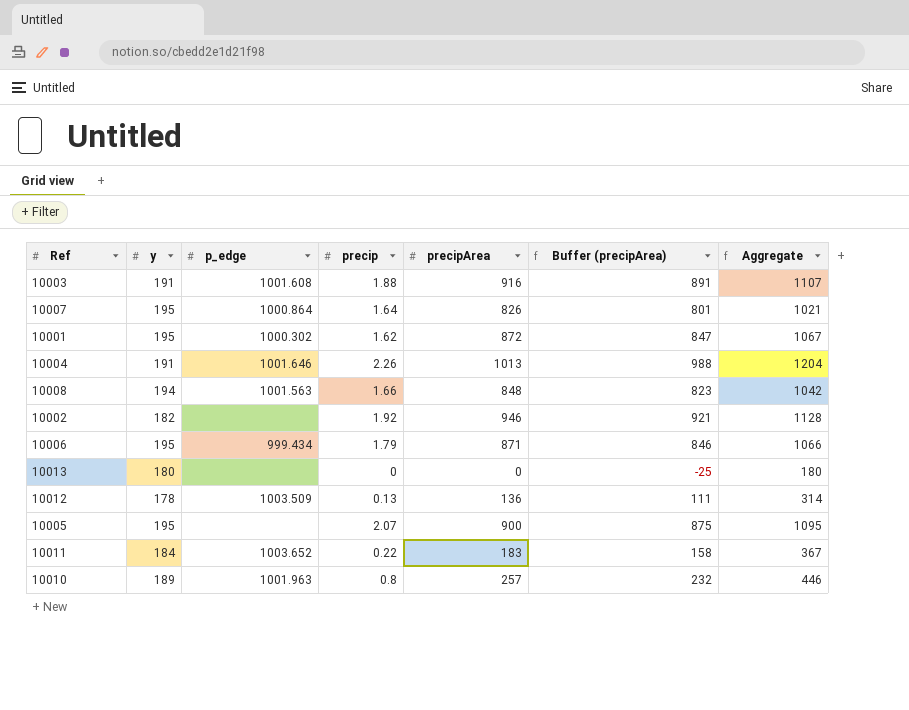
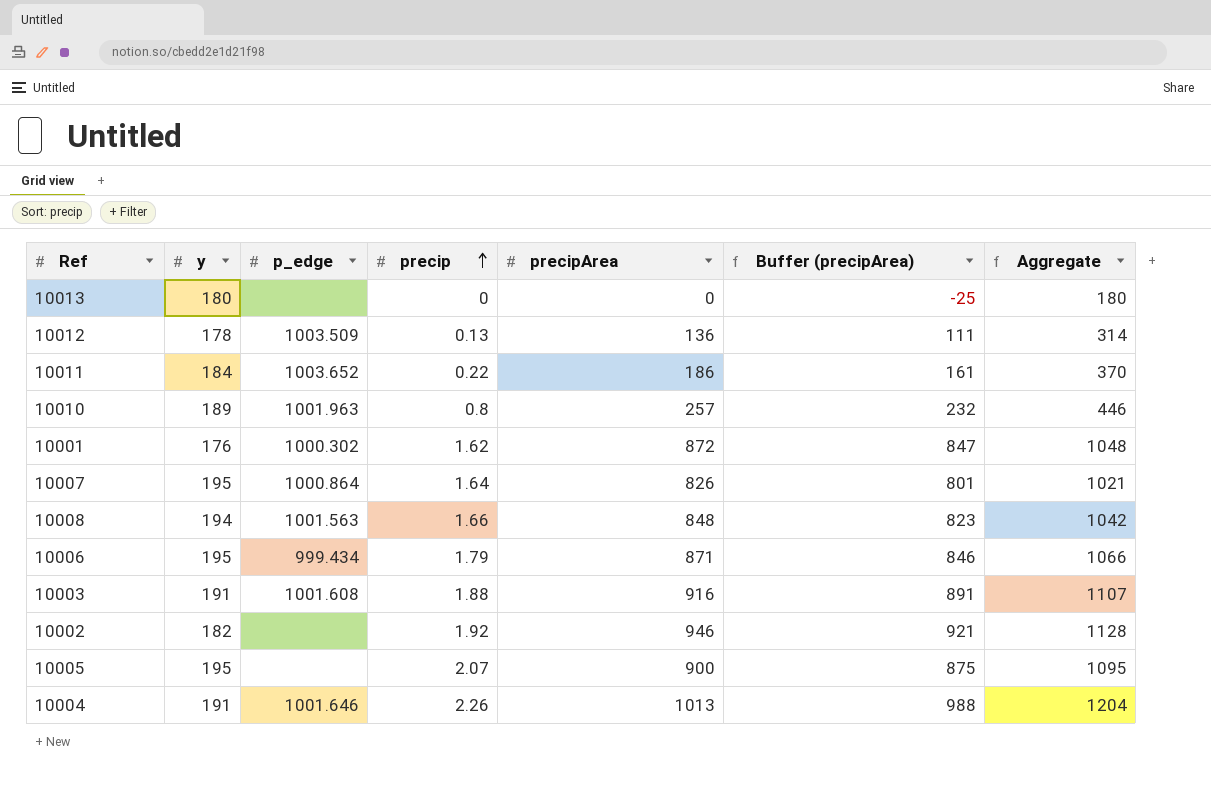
row order: none -> precip ascending
10011 | precipArea: 183 -> 186
10011 | Buffer (precipArea): 158 -> 161
10011 | Aggregate: 367 -> 370
10001 | y: 195 -> 176
10001 | Aggregate: 1067 -> 1048

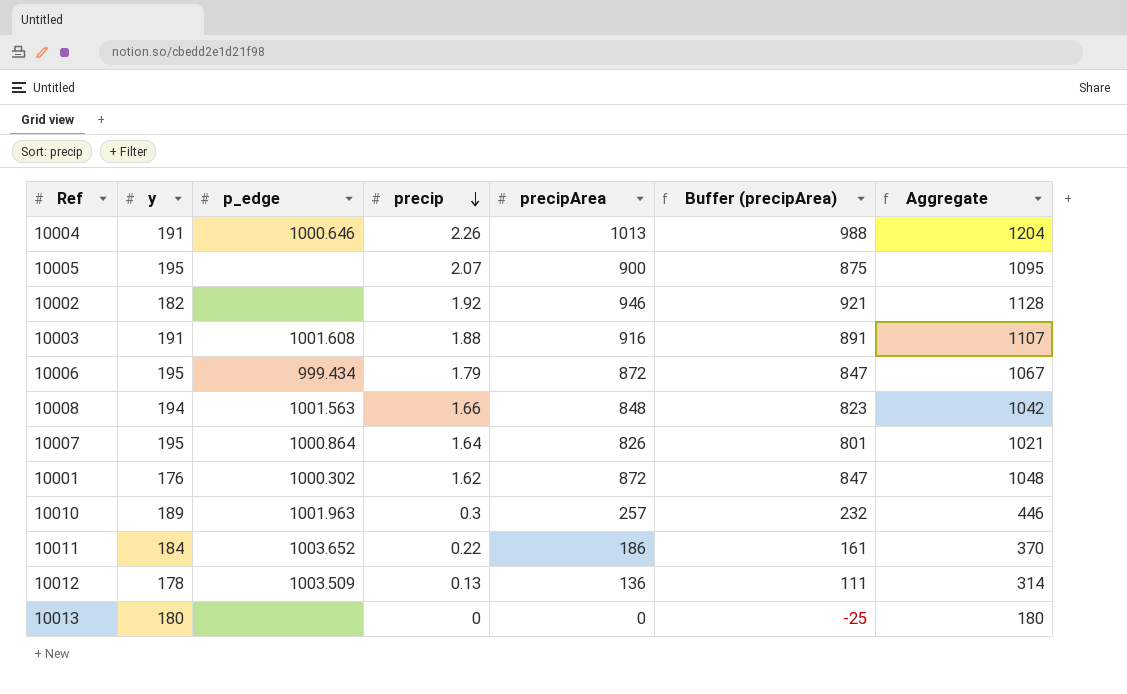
row order: precip ascending -> precip descending
10004 | p_edge: 1001.646 -> 1000.646
10006 | precipArea: 871 -> 872
10006 | Buffer (precipArea): 846 -> 847
10006 | Aggregate: 1066 -> 1067
10010 | precip: 0.8 -> 0.3

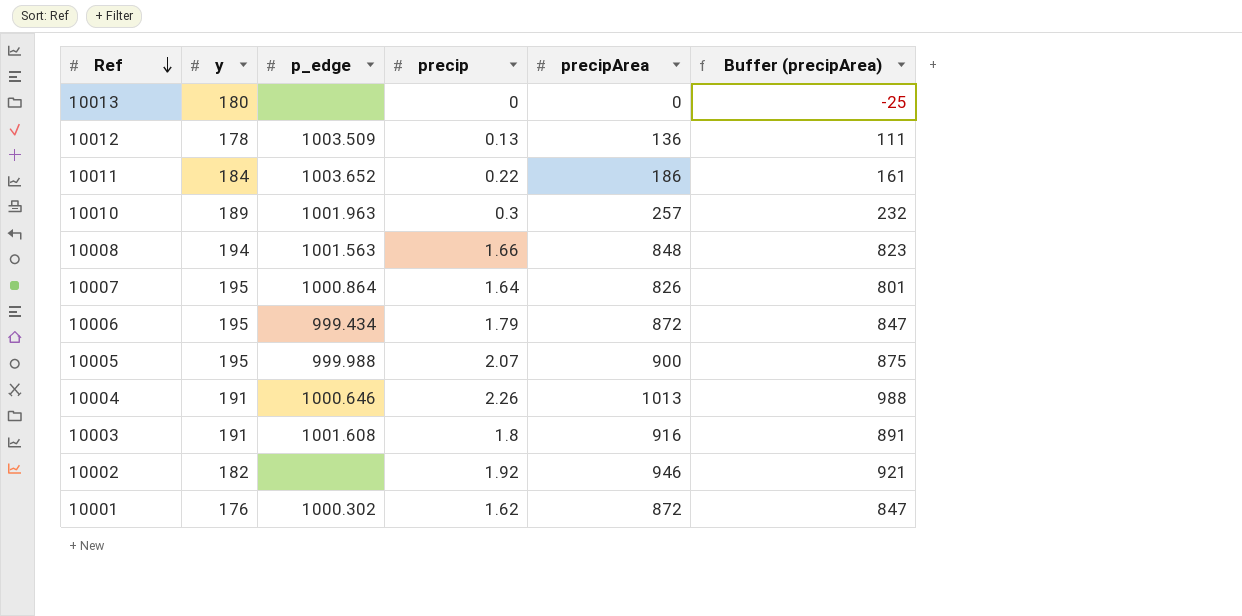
row order: precip descending -> Ref descending
column Aggregate | formula: [y] + [precipArea] -> none
10005 | p_edge: none -> 999.988
10003 | precip: 1.88 -> 1.8

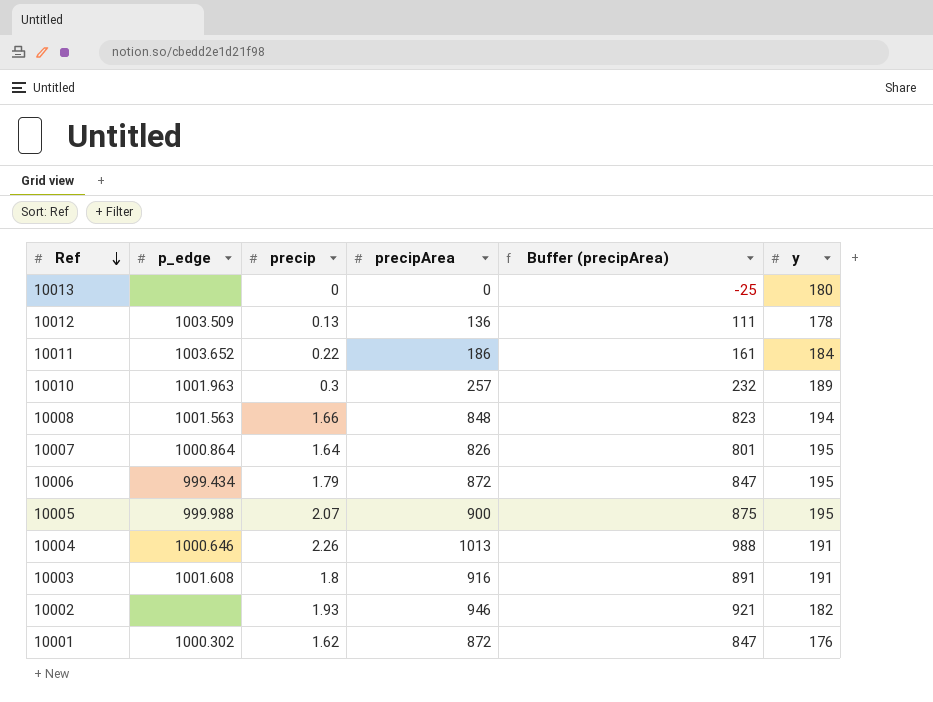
column y | position: 2 -> 6
10002 | precip: 1.92 -> 1.93

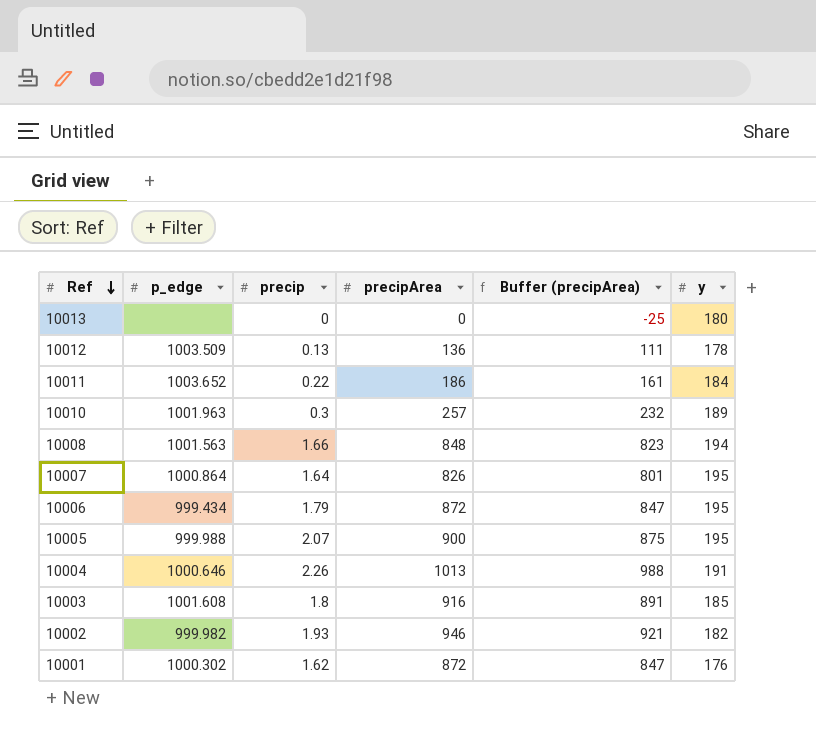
10003 | y: 191 -> 185
10002 | p_edge: none -> 999.982

